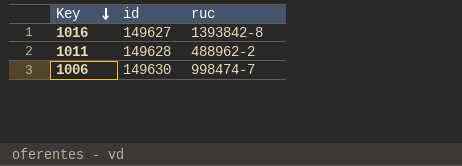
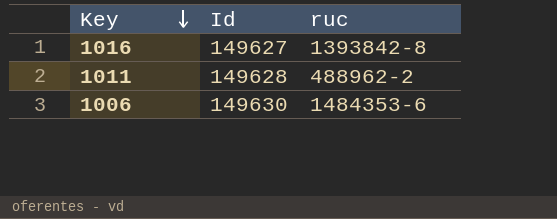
column name: id -> Id
1006 | ruc: 998474-7 -> 1484353-6

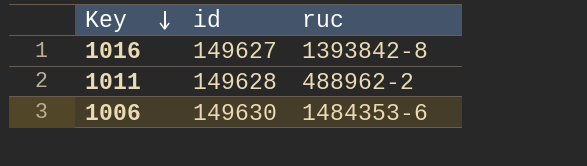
column name: Id -> id

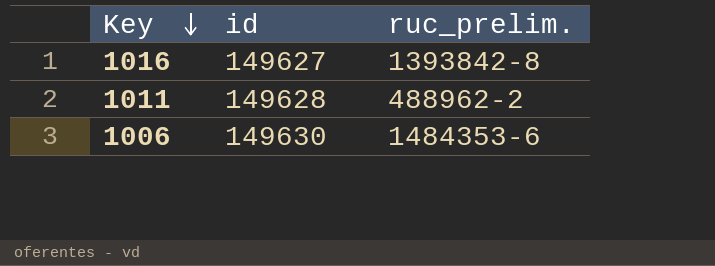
column name: ruc -> ruc_prelim.

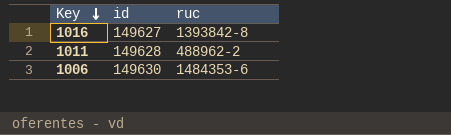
column name: ruc_prelim. -> ruc

